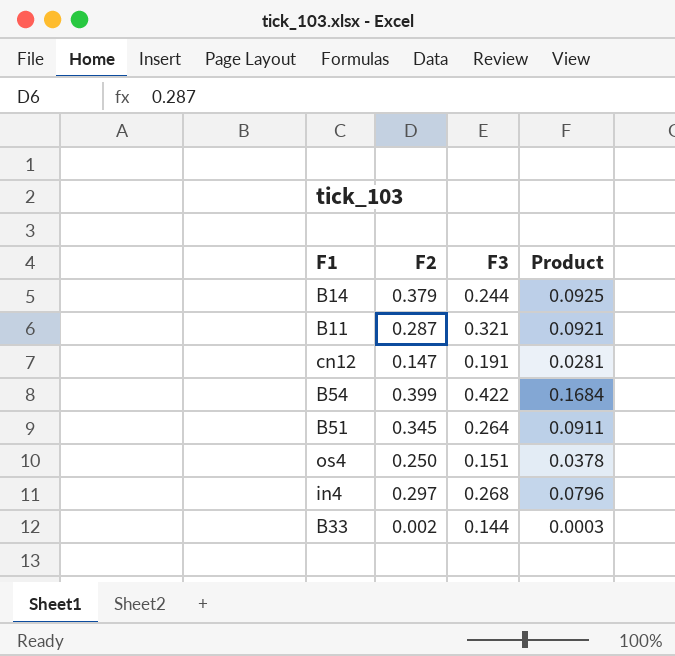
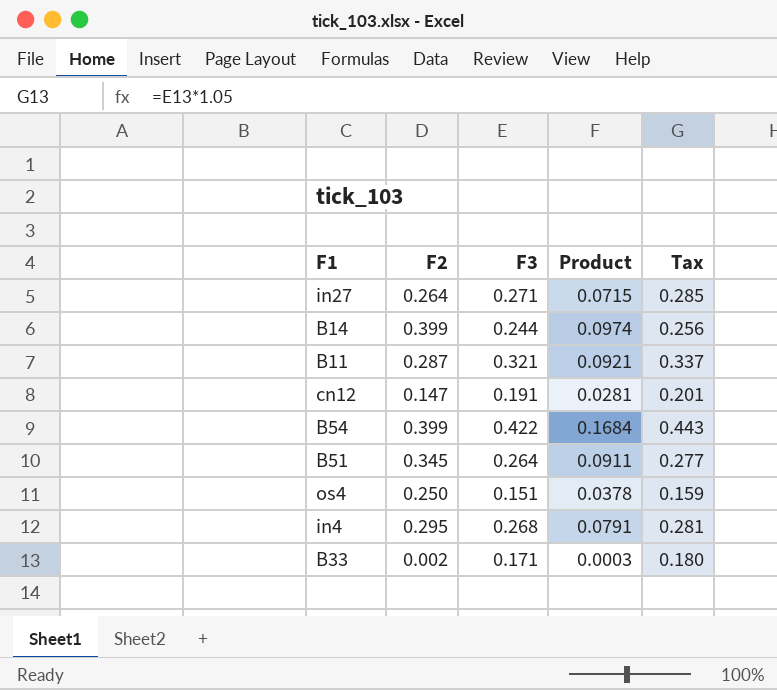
column Tax | formula: none -> [F3] * 1.05
row in27: none -> 0.264 | 0.271 | 0.0715 | 0.285
B14 | F2: 0.379 -> 0.399
B14 | Product: 0.0925 -> 0.0974
in4 | F2: 0.297 -> 0.295
in4 | Product: 0.0796 -> 0.0791
B33 | F3: 0.144 -> 0.171

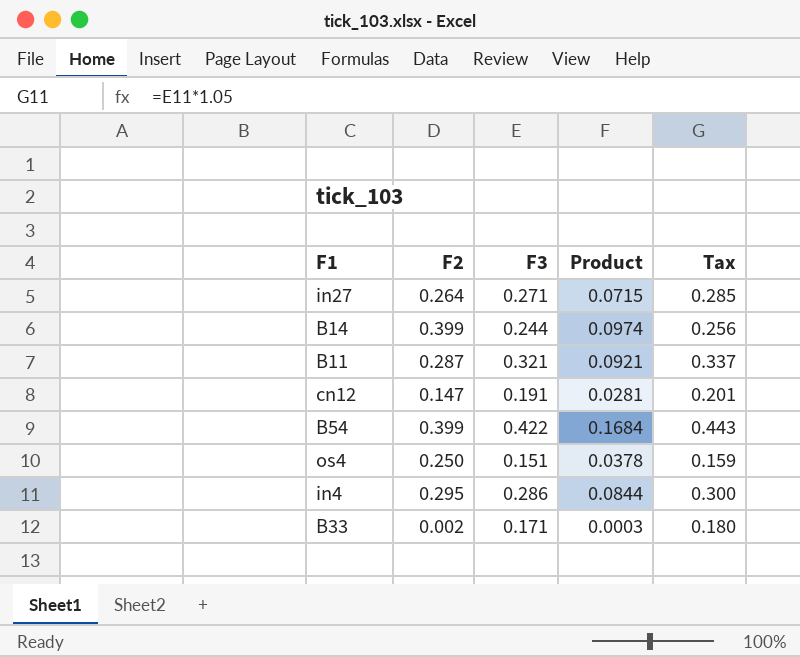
row B51: 0.345 | 0.264 | 0.0911 | 0.277 -> none
in4 | F3: 0.268 -> 0.286
in4 | Product: 0.0791 -> 0.0844
in4 | Tax: 0.281 -> 0.300

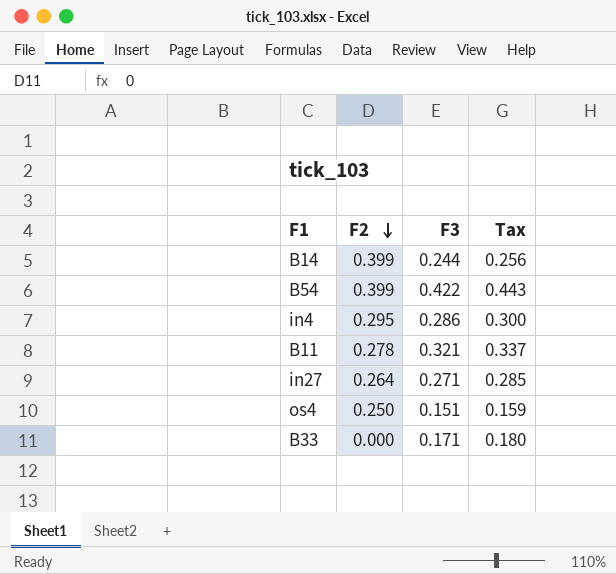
row order: none -> F2 descending
column Product | formula: [F2] * [F3] -> none
row cn12: 0.147 | 0.191 | 0.0281 | 0.201 -> none
B11 | F2: 0.287 -> 0.278
B33 | F2: 0.002 -> 0.000

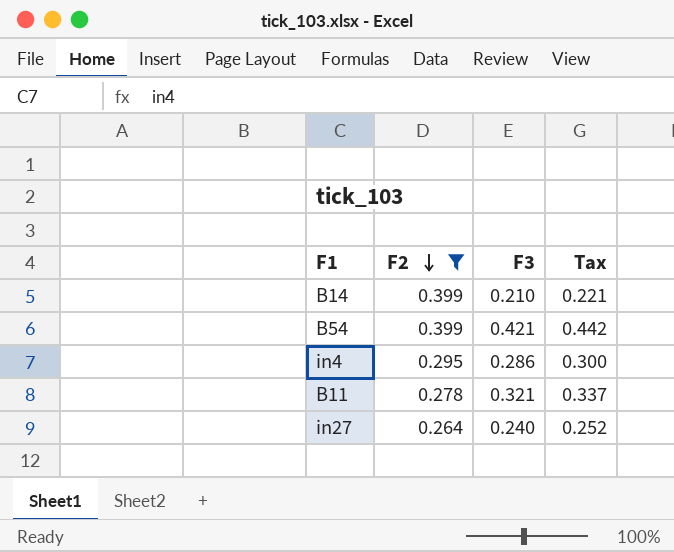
filter: none -> F2 >= 0.264
B14 | F3: 0.244 -> 0.210
B14 | Tax: 0.256 -> 0.221
B54 | F3: 0.422 -> 0.421
B54 | Tax: 0.443 -> 0.442
in27 | F3: 0.271 -> 0.240
in27 | Tax: 0.285 -> 0.252

